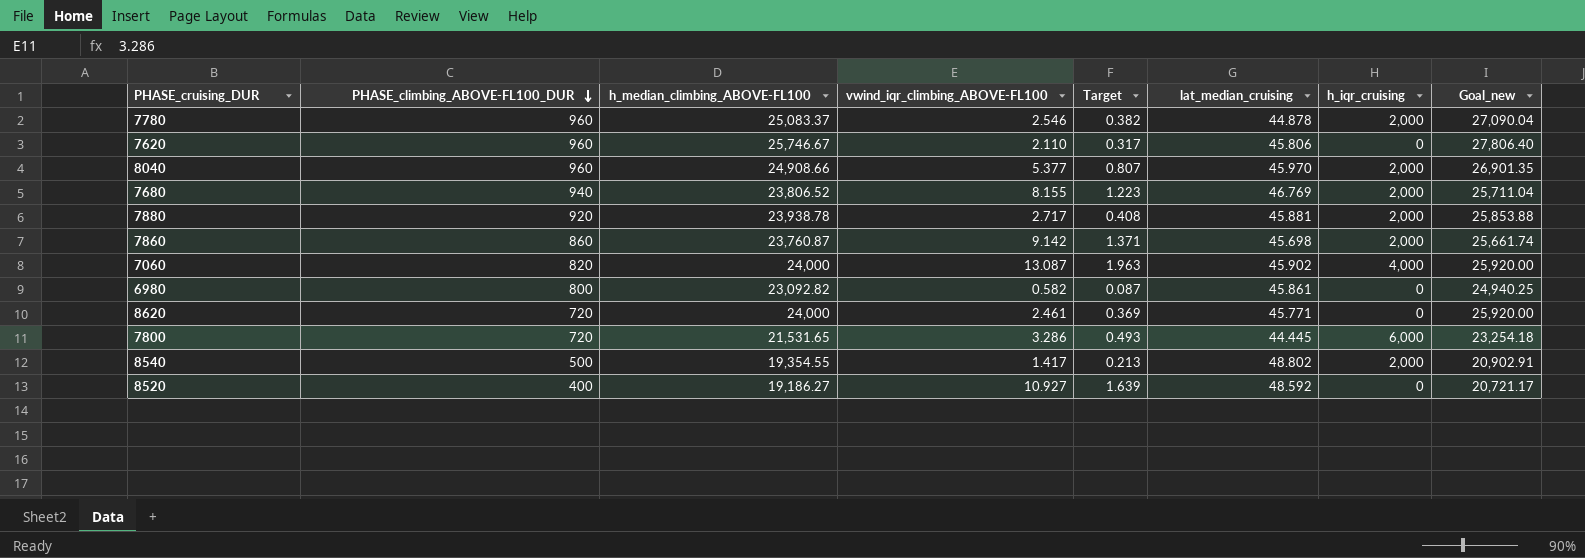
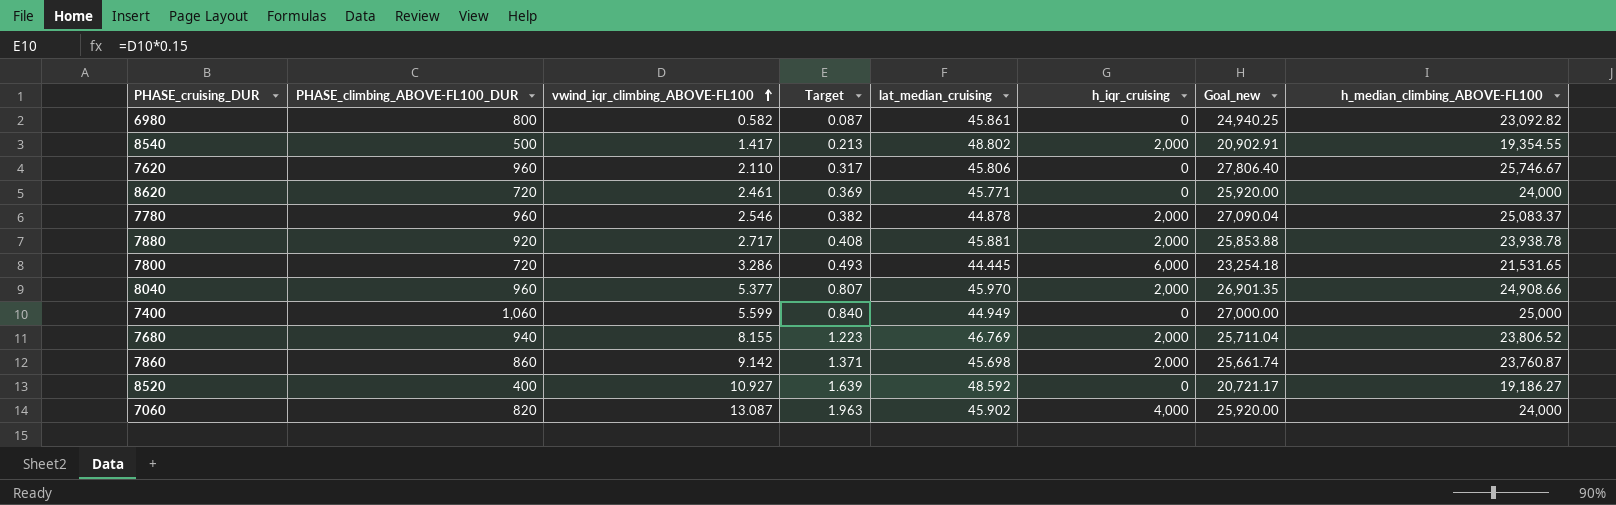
row order: PHASE_climbing_ABOVE-FL100_DUR descending -> vwind_iqr_climbing_ABOVE-FL100 ascending
column h_median_climbing_ABOVE-FL100 | position: 3 -> 8
row 7400: none -> 1,060 | 5.599 | 0.840 | 44.949 | 0 | 27,000.00 | 25,000

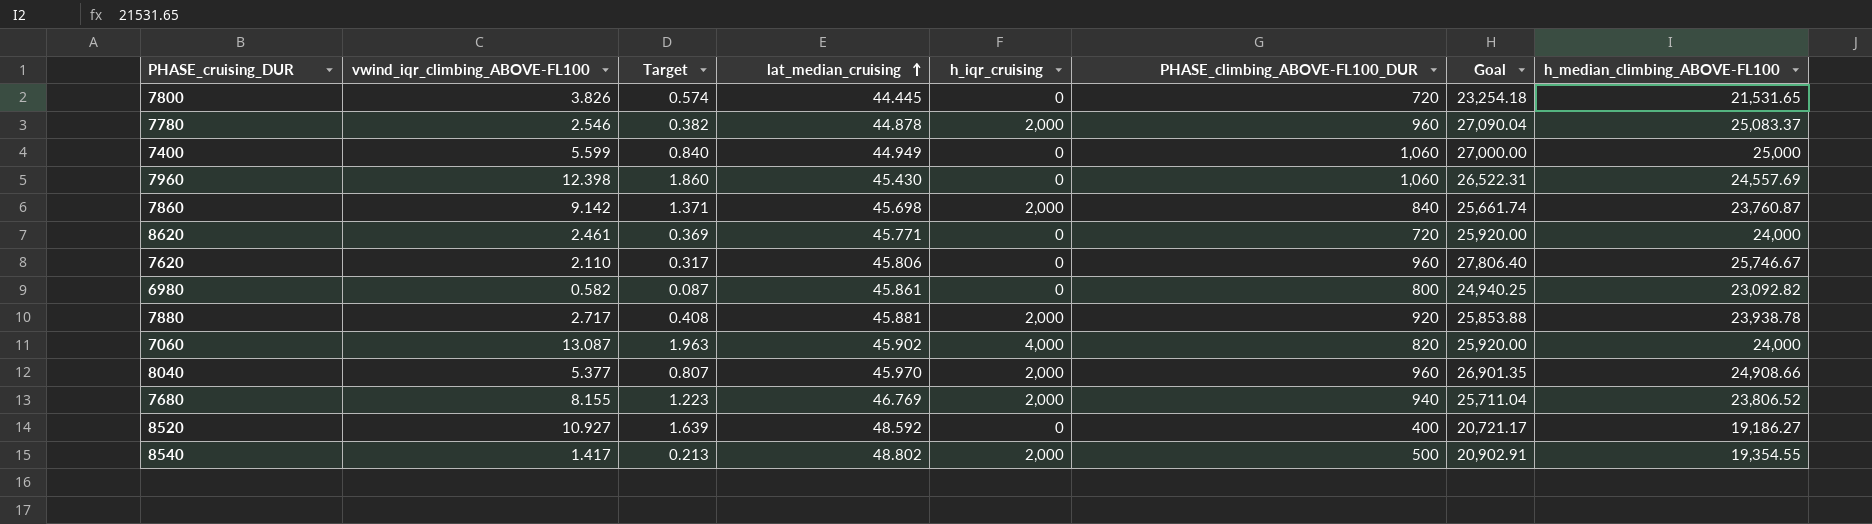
row order: vwind_iqr_climbing_ABOVE-FL100 ascending -> lat_median_cruising ascending
column PHASE_climbing_ABOVE-FL100_DUR | position: 2 -> 6
column name: Goal_new -> Goal
7800 | vwind_iqr_climbing_ABOVE-FL100: 3.286 -> 3.826
7800 | Target: 0.493 -> 0.574
7800 | h_iqr_cruising: 6,000 -> 0
row 7960: none -> 12.398 | 1.860 | 45.430 | 0 | 1,060 | 26,522.31 | 24,557.69
7860 | PHASE_climbing_ABOVE-FL100_DUR: 860 -> 840

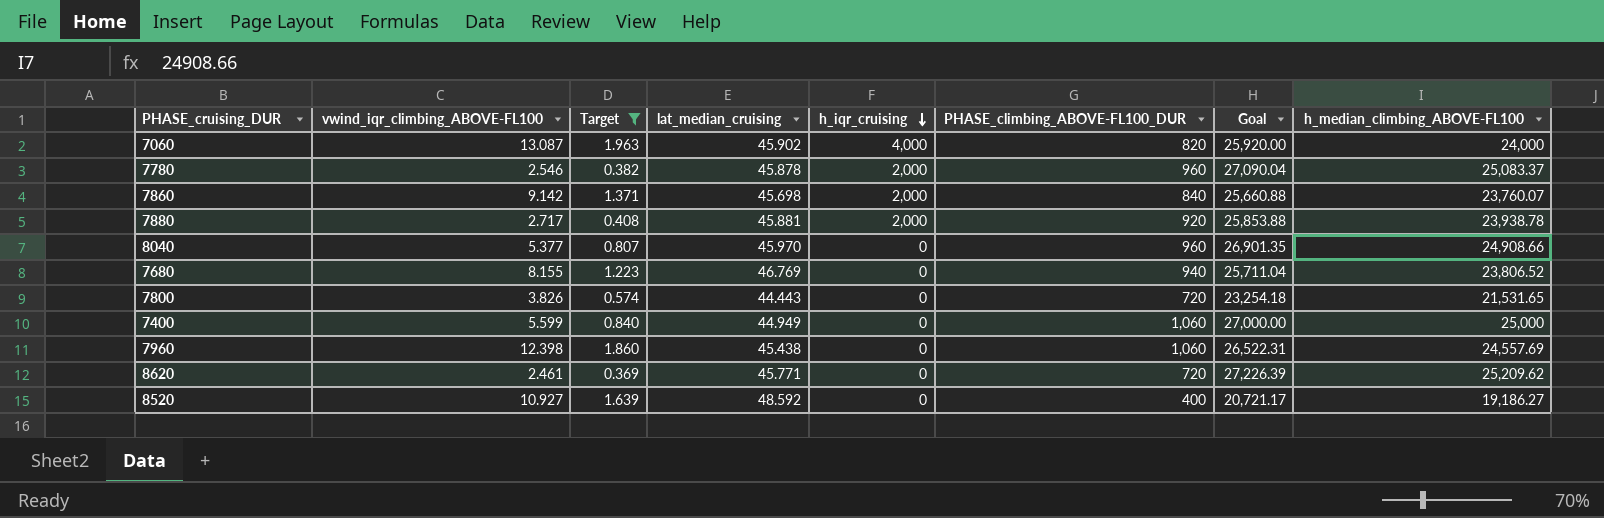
filter: none -> Target >= 0.369
row order: lat_median_cruising ascending -> h_iqr_cruising descending
7780 | lat_median_cruising: 44.878 -> 45.878
7860 | Goal: 25,661.74 -> 25,660.88
7860 | h_median_climbing_ABOVE-FL100: 23,760.87 -> 23,760.07
8040 | h_iqr_cruising: 2,000 -> 0
7680 | h_iqr_cruising: 2,000 -> 0
7800 | lat_median_cruising: 44.445 -> 44.443
7960 | lat_median_cruising: 45.430 -> 45.438
8620 | Goal: 25,920.00 -> 27,226.39
8620 | h_median_climbing_ABOVE-FL100: 24,000 -> 25,209.62

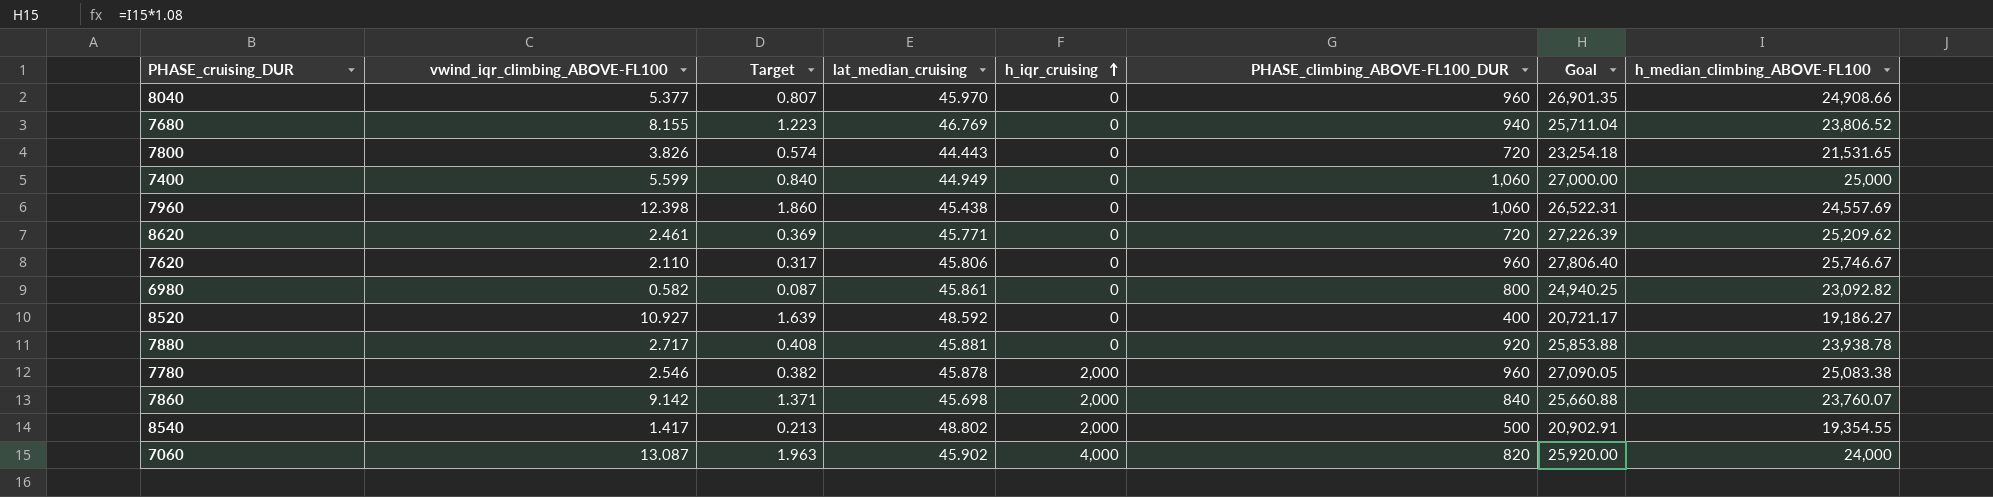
filter: Target >= 0.369 -> none
row order: h_iqr_cruising descending -> h_iqr_cruising ascending
7880 | h_iqr_cruising: 2,000 -> 0
7780 | Goal: 27,090.04 -> 27,090.05
7780 | h_median_climbing_ABOVE-FL100: 25,083.37 -> 25,083.38

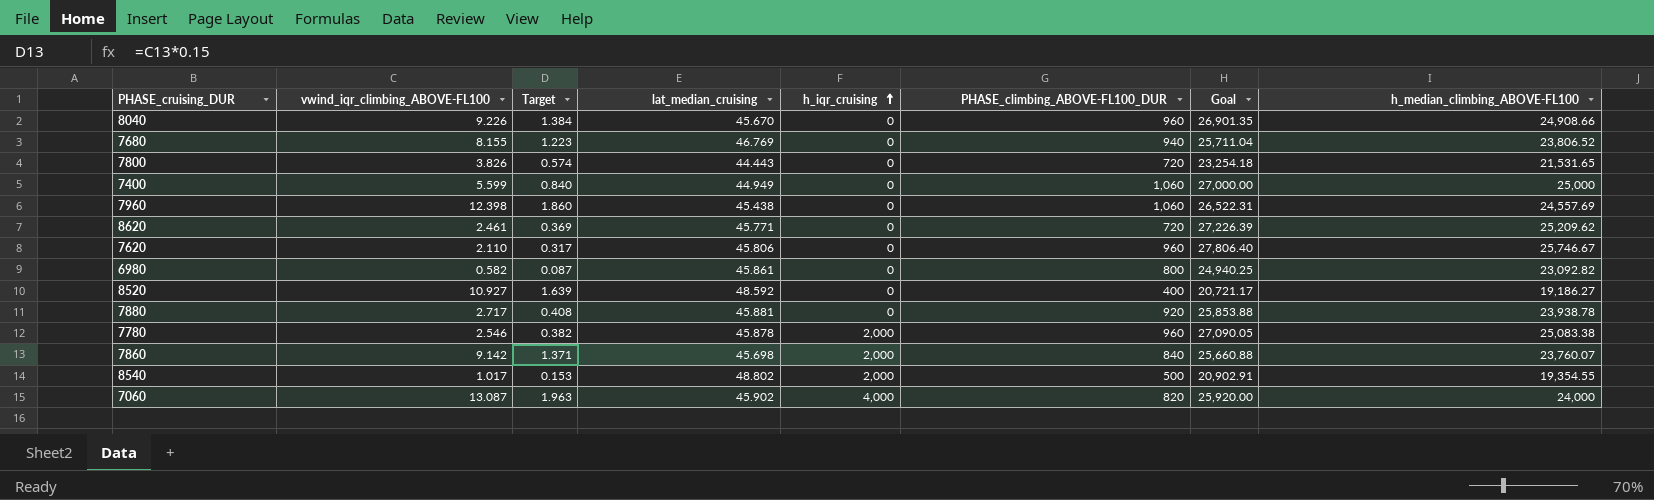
8040 | vwind_iqr_climbing_ABOVE-FL100: 5.377 -> 9.226
8040 | Target: 0.807 -> 1.384
8040 | lat_median_cruising: 45.970 -> 45.670
8540 | vwind_iqr_climbing_ABOVE-FL100: 1.417 -> 1.017
8540 | Target: 0.213 -> 0.153

